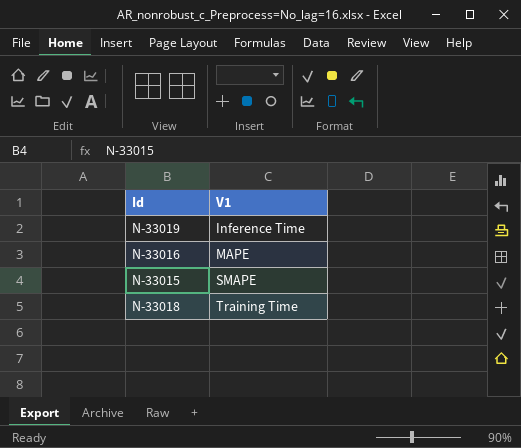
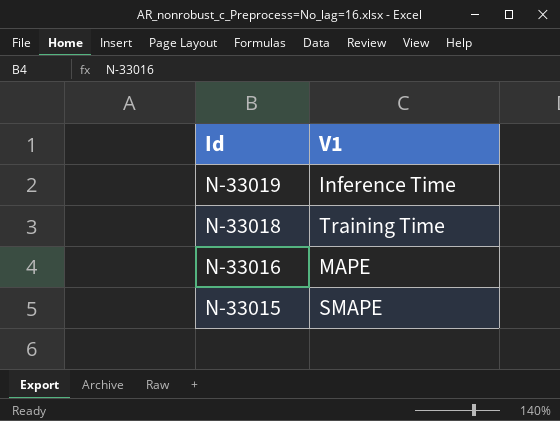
row order: V1 ascending -> Id descending

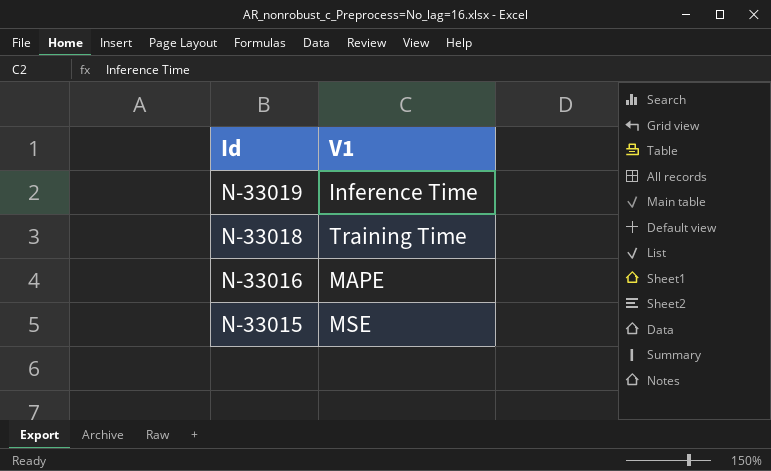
N-33015 | V1: SMAPE -> MSE

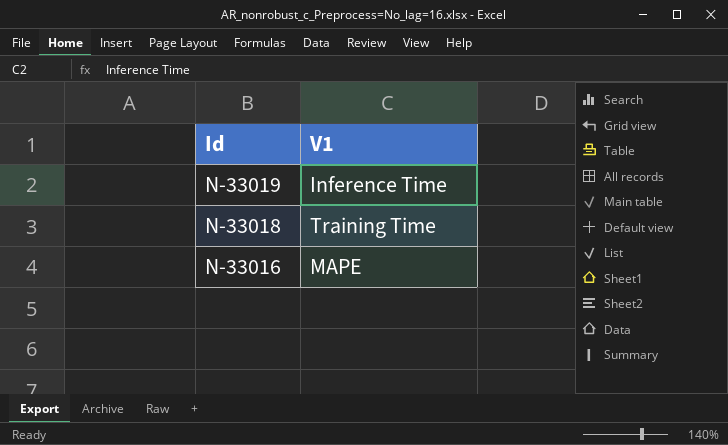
row N-33015: MSE -> none

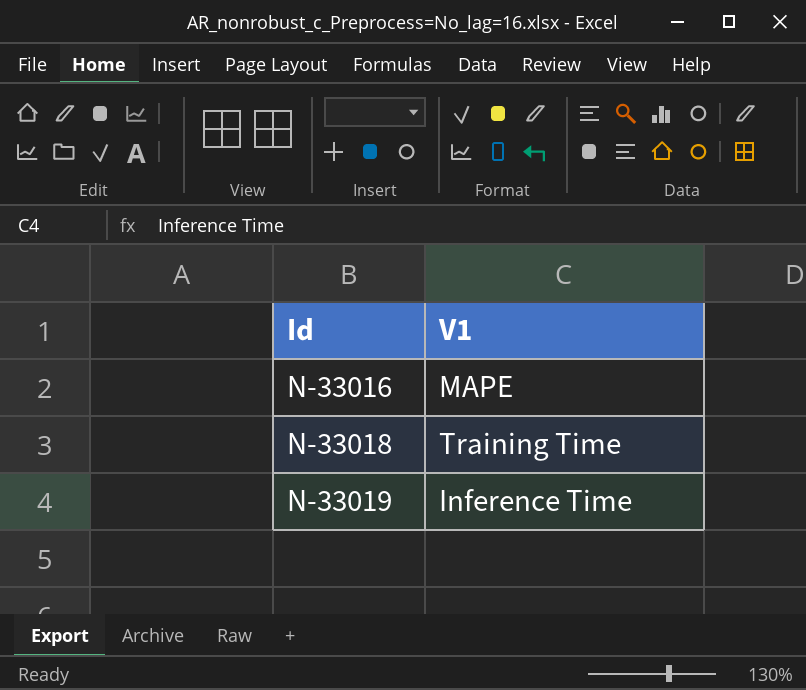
row order: Id descending -> Id ascending

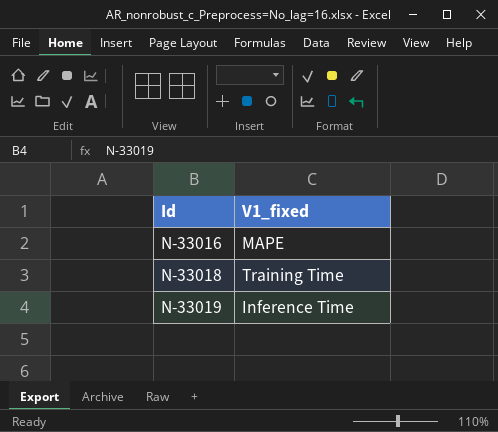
column name: V1 -> V1_fixed

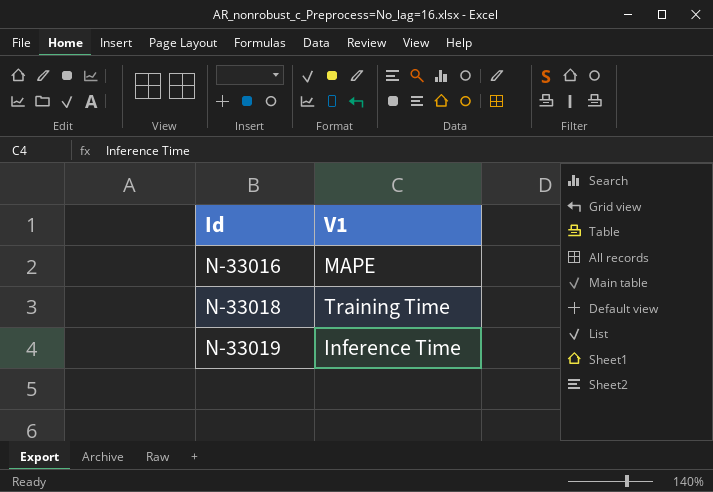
column name: V1_fixed -> V1

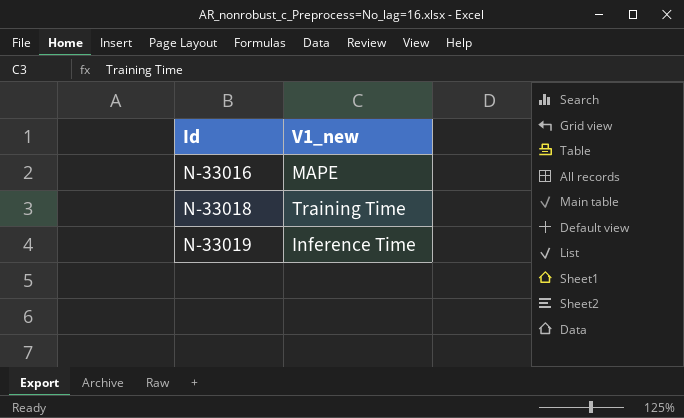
column name: V1 -> V1_new

